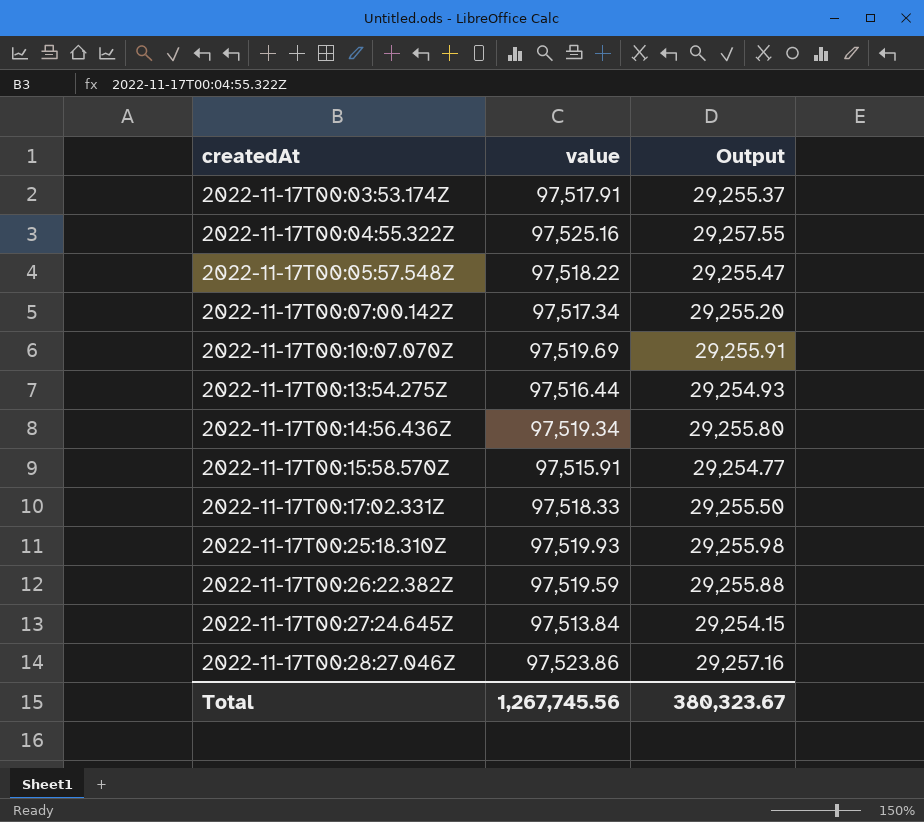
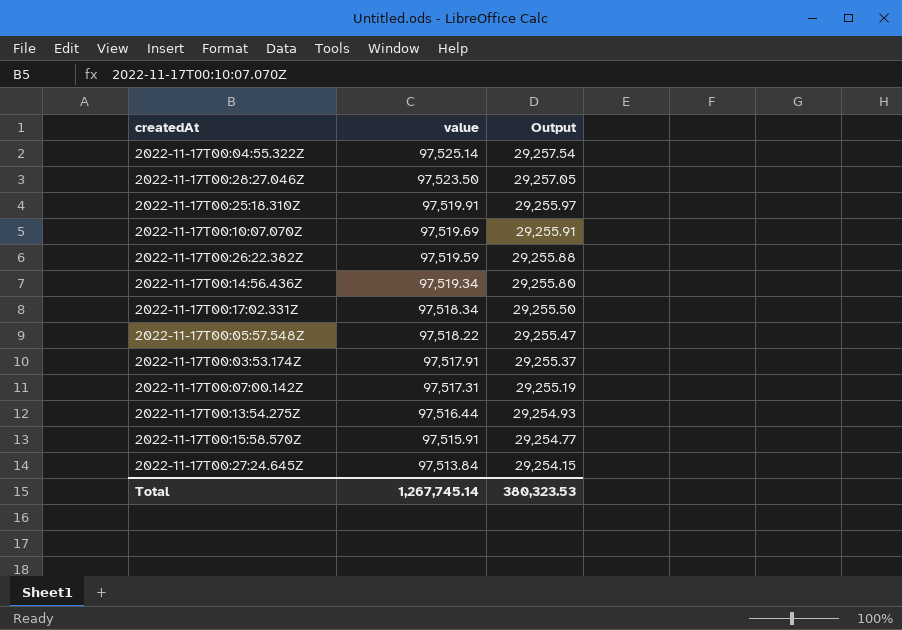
row order: createdAt ascending -> value descending
2022-11-17T00:04:55.322Z | value: 97,525.16 -> 97,525.14
2022-11-17T00:04:55.322Z | Output: 29,257.55 -> 29,257.54
2022-11-17T00:28:27.046Z | value: 97,523.86 -> 97,523.50
2022-11-17T00:28:27.046Z | Output: 29,257.16 -> 29,257.05
2022-11-17T00:25:18.310Z | value: 97,519.93 -> 97,519.91
2022-11-17T00:25:18.310Z | Output: 29,255.98 -> 29,255.97
2022-11-17T00:17:02.331Z | value: 97,518.33 -> 97,518.34
2022-11-17T00:07:00.142Z | value: 97,517.34 -> 97,517.31
2022-11-17T00:07:00.142Z | Output: 29,255.20 -> 29,255.19
Total | value: 1,267,745.56 -> 1,267,745.14
Total | Output: 380,323.67 -> 380,323.53

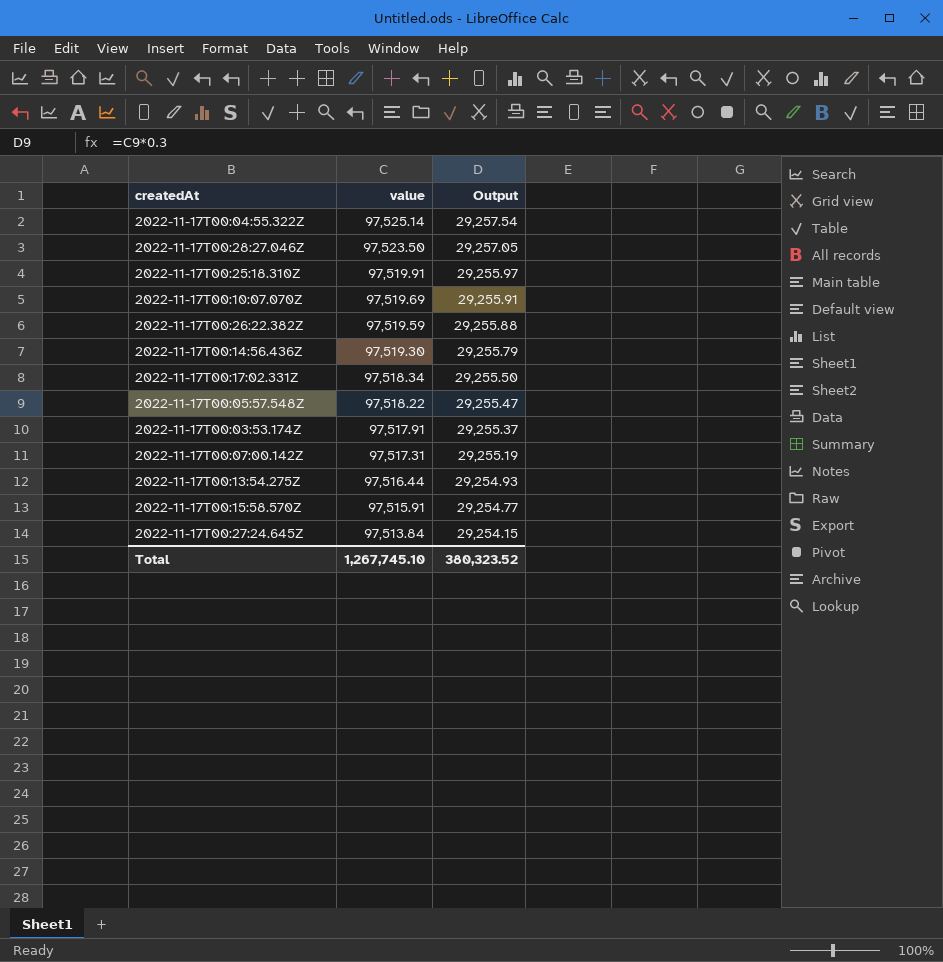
2022-11-17T00:14:56.436Z | value: 97,519.34 -> 97,519.30
2022-11-17T00:14:56.436Z | Output: 29,255.80 -> 29,255.79
Total | value: 1,267,745.14 -> 1,267,745.10
Total | Output: 380,323.53 -> 380,323.52

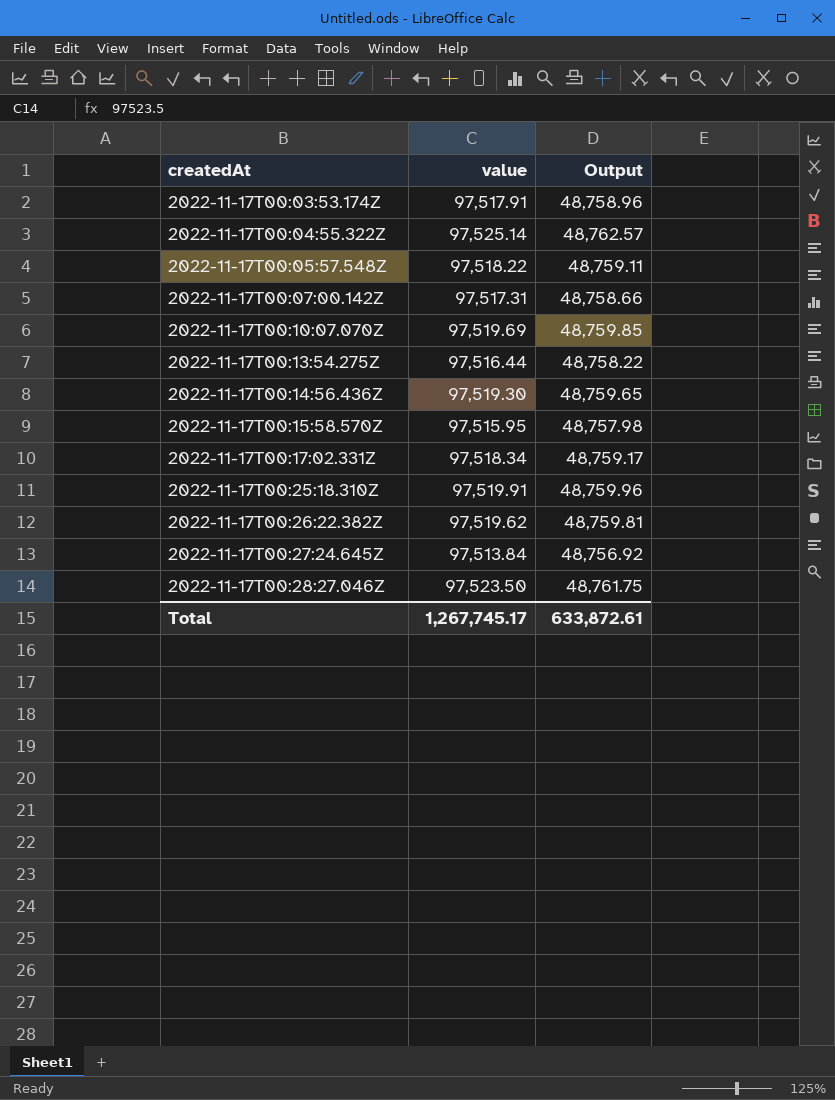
row order: value descending -> createdAt ascending
column Output | formula: [value] * 0.3 -> [value] * 0.5
2022-11-17T00:15:58.570Z | value: 97,515.91 -> 97,515.95
2022-11-17T00:26:22.382Z | value: 97,519.59 -> 97,519.62
Total | value: 1,267,745.10 -> 1,267,745.17
Total | Output: 380,323.52 -> 633,872.61

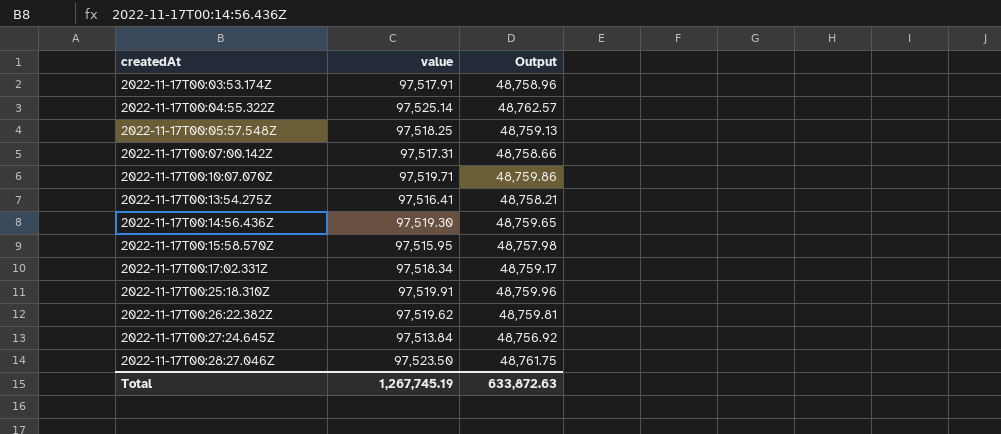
2022-11-17T00:05:57.548Z | value: 97,518.22 -> 97,518.25
2022-11-17T00:05:57.548Z | Output: 48,759.11 -> 48,759.13
2022-11-17T00:10:07.070Z | value: 97,519.69 -> 97,519.71
2022-11-17T00:10:07.070Z | Output: 48,759.85 -> 48,759.86
2022-11-17T00:13:54.275Z | value: 97,516.44 -> 97,516.41
2022-11-17T00:13:54.275Z | Output: 48,758.22 -> 48,758.21
Total | value: 1,267,745.17 -> 1,267,745.19
Total | Output: 633,872.61 -> 633,872.63

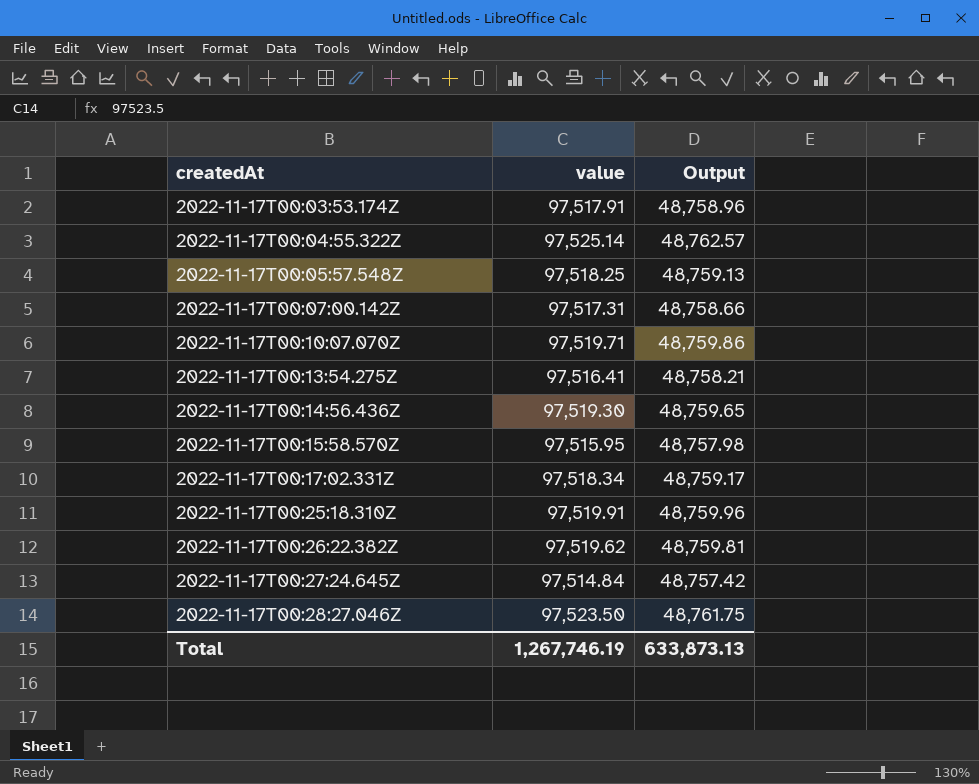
2022-11-17T00:27:24.645Z | value: 97,513.84 -> 97,514.84
2022-11-17T00:27:24.645Z | Output: 48,756.92 -> 48,757.42
Total | value: 1,267,745.19 -> 1,267,746.19
Total | Output: 633,872.63 -> 633,873.13

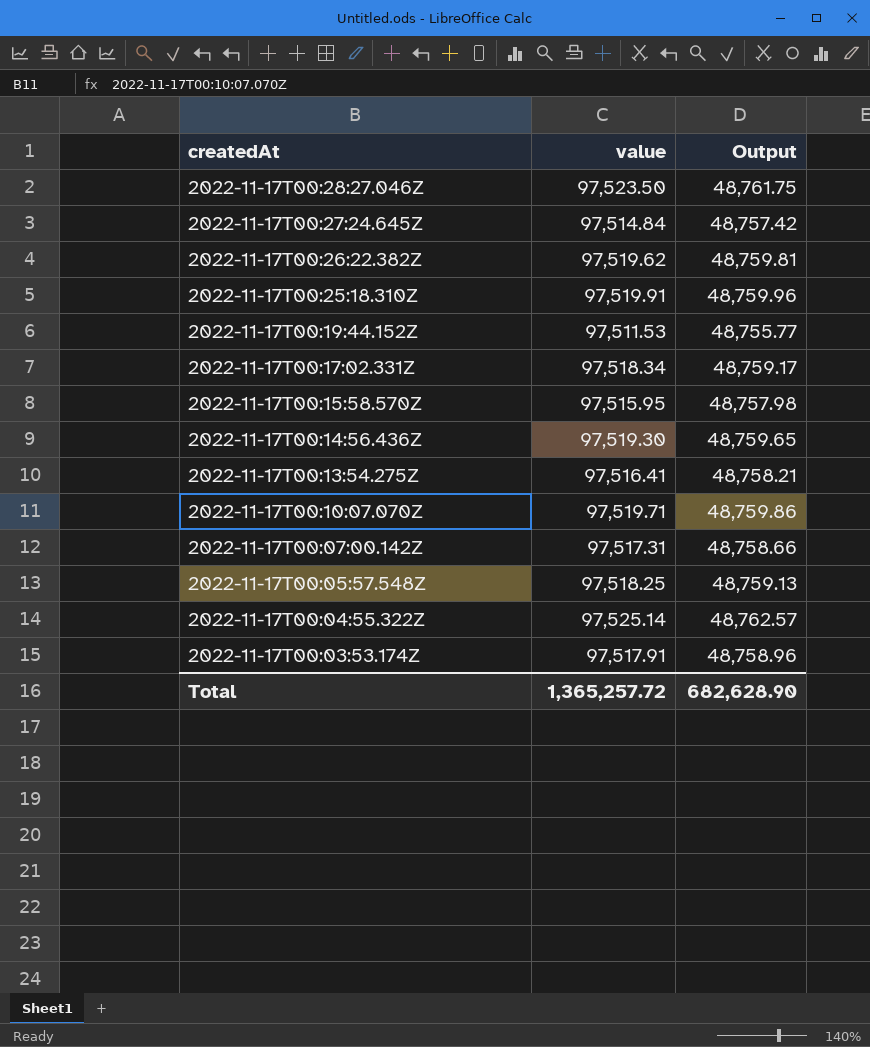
row order: createdAt ascending -> createdAt descending
row 2022-11-17T00:19:44.152Z: none -> 97,511.53 | 48,755.77
Total | value: 1,267,746.19 -> 1,365,257.72
Total | Output: 633,873.13 -> 682,628.90

